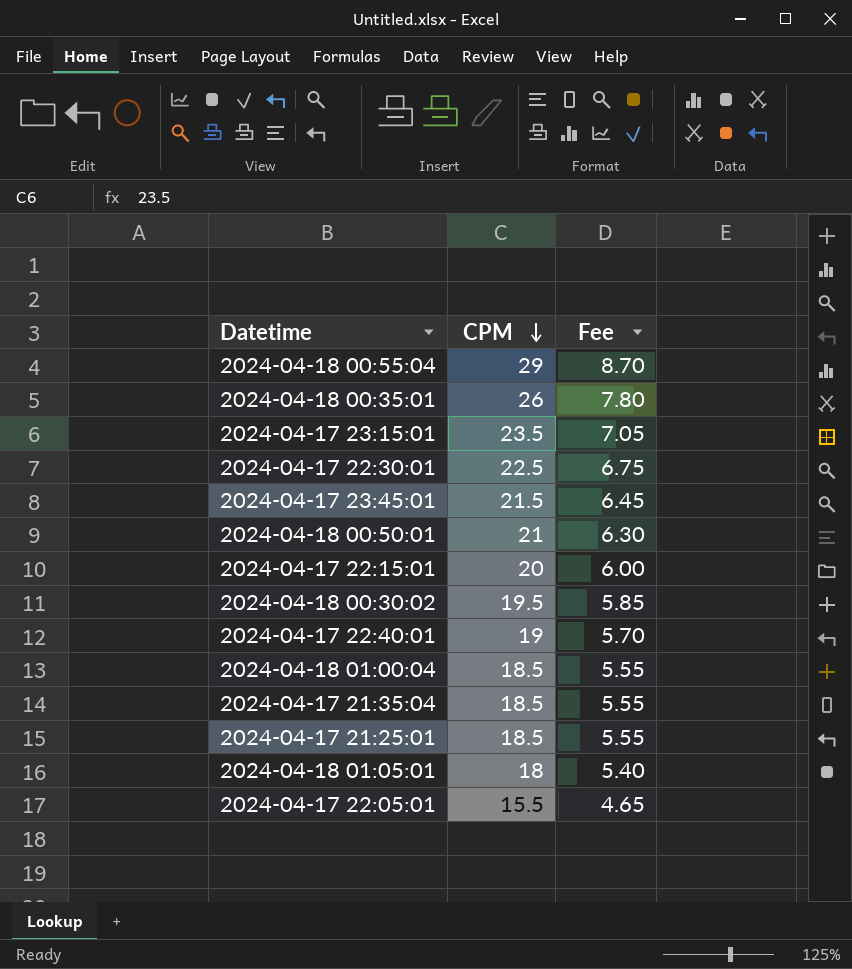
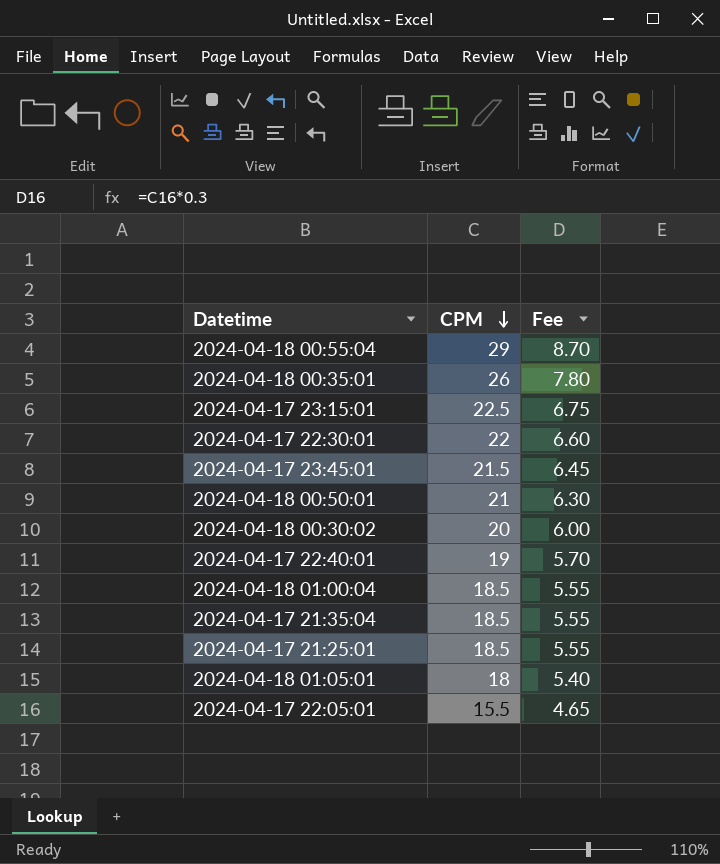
row 2024-04-17 22:15:01: 20 | 6.00 -> none
2024-04-17 23:15:01 | CPM: 23.5 -> 22.5
2024-04-17 23:15:01 | Fee: 7.05 -> 6.75
2024-04-17 22:30:01 | CPM: 22.5 -> 22
2024-04-17 22:30:01 | Fee: 6.75 -> 6.60
2024-04-18 00:30:02 | CPM: 19.5 -> 20
2024-04-18 00:30:02 | Fee: 5.85 -> 6.00

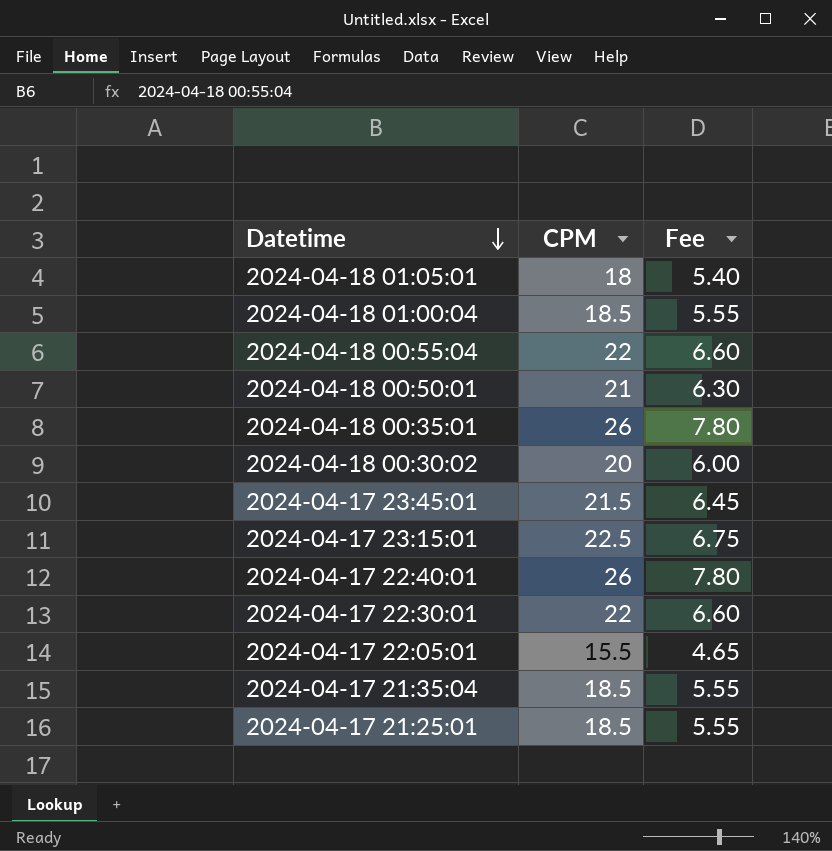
row order: CPM descending -> Datetime descending
2024-04-18 00:55:04 | CPM: 29 -> 22
2024-04-18 00:55:04 | Fee: 8.70 -> 6.60
2024-04-17 22:40:01 | CPM: 19 -> 26
2024-04-17 22:40:01 | Fee: 5.70 -> 7.80

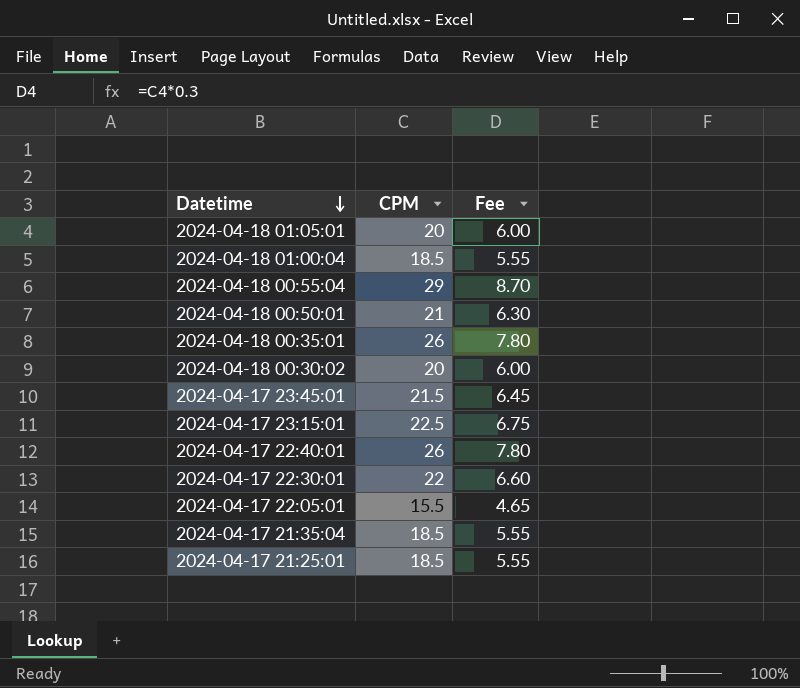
2024-04-18 01:05:01 | CPM: 18 -> 20
2024-04-18 01:05:01 | Fee: 5.40 -> 6.00
2024-04-18 00:55:04 | CPM: 22 -> 29
2024-04-18 00:55:04 | Fee: 6.60 -> 8.70

